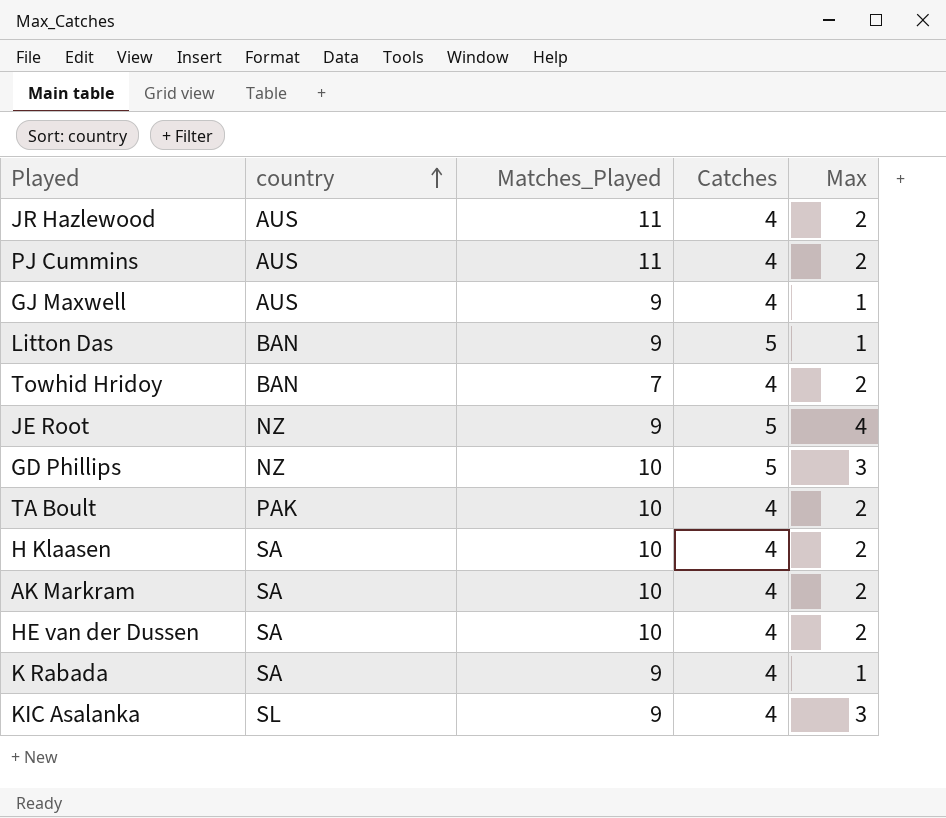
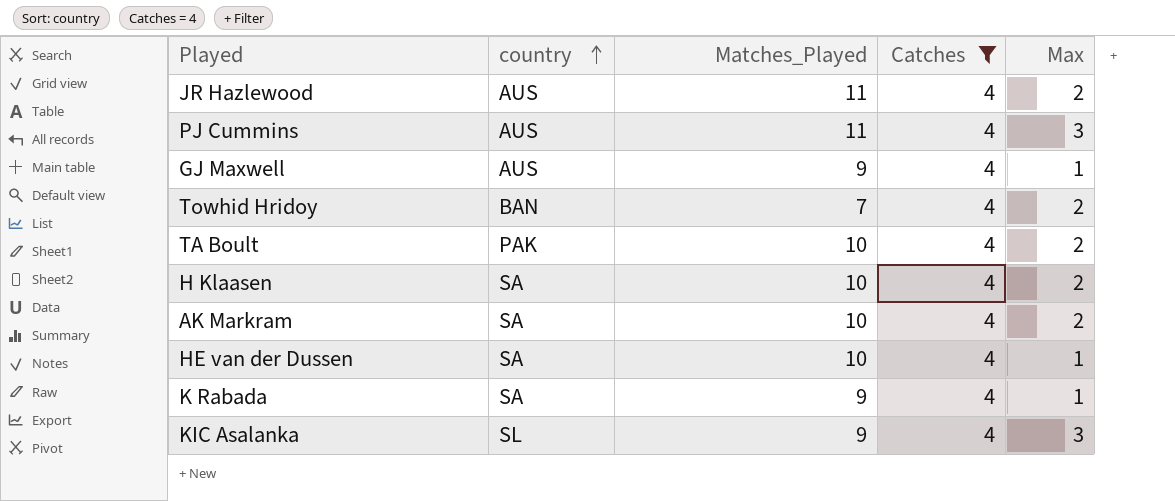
filter: none -> Catches = 4
PJ Cummins | Max: 2 -> 3
HE van der Dussen | Max: 2 -> 1

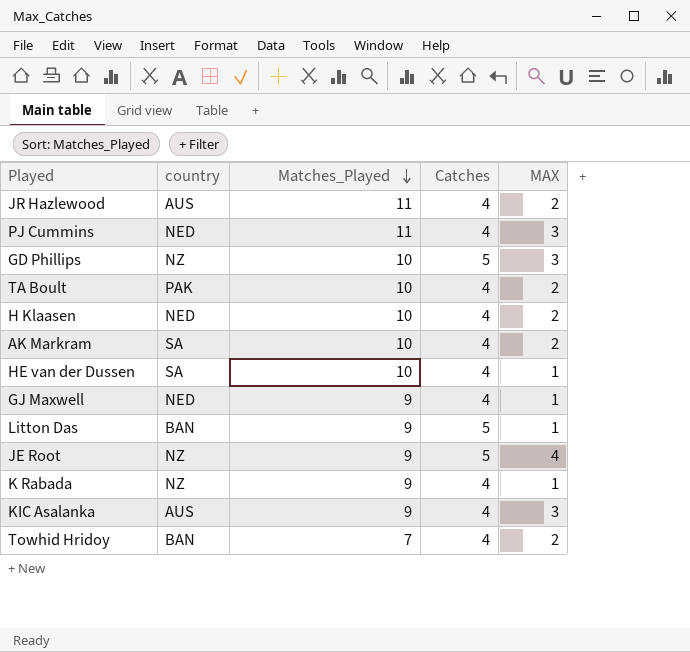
filter: Catches = 4 -> none
row order: country ascending -> Matches_Played descending
column name: Max -> MAX
PJ Cummins | country: AUS -> NED
H Klaasen | country: SA -> NED
GJ Maxwell | country: AUS -> NED
K Rabada | country: SA -> NZ
KIC Asalanka | country: SL -> AUS

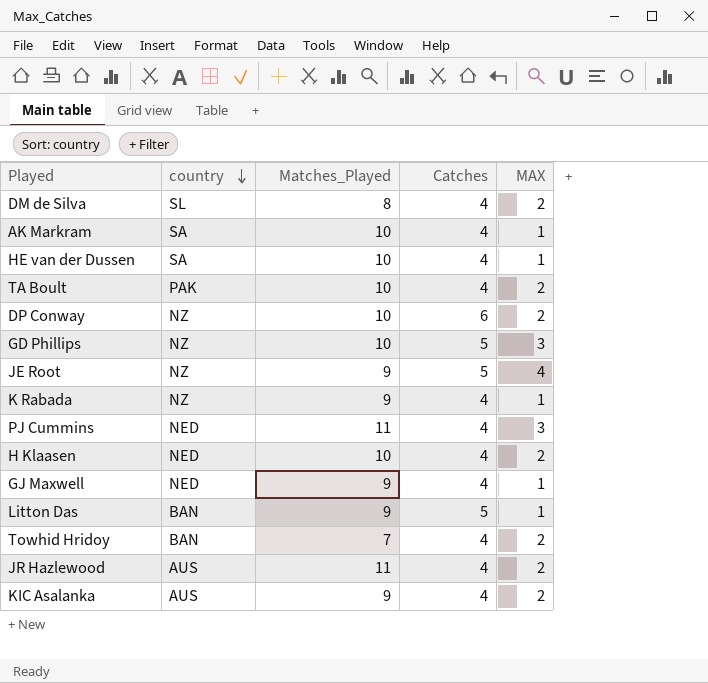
row order: Matches_Played descending -> country descending
row DM de Silva: none -> SL | 8 | 4 | 2
AK Markram | MAX: 2 -> 1
row DP Conway: none -> NZ | 10 | 6 | 2
KIC Asalanka | MAX: 3 -> 2

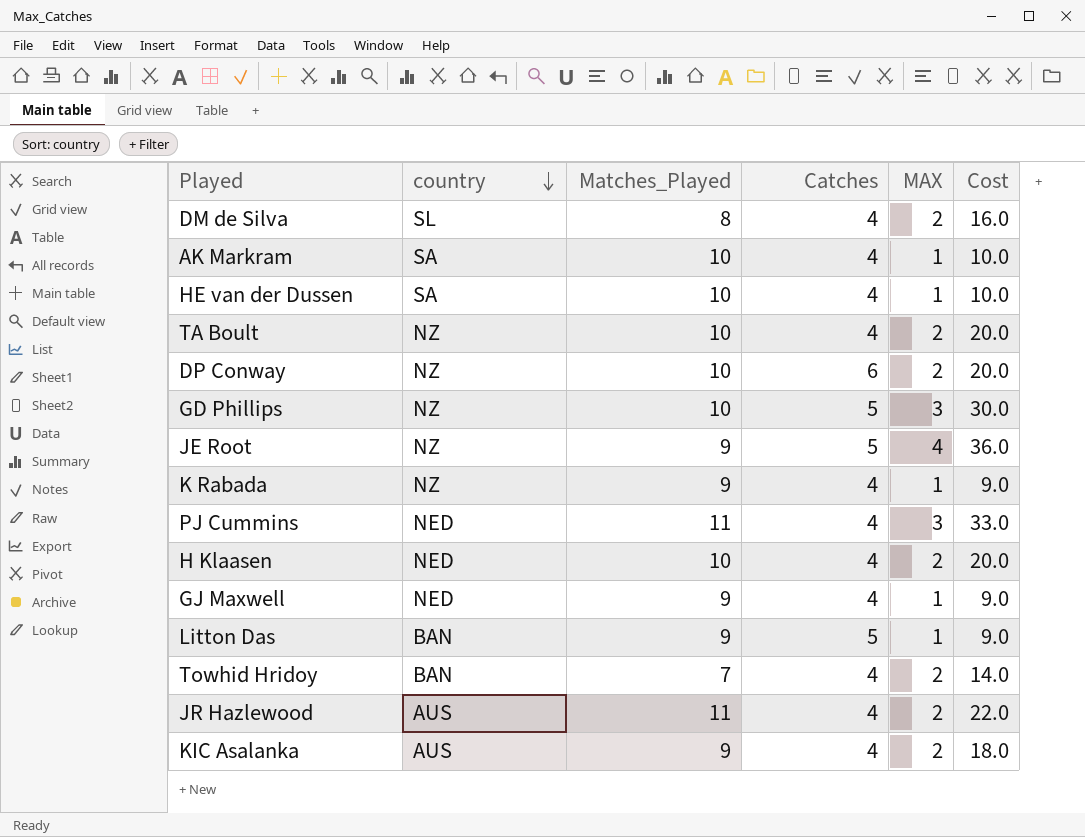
column Cost | formula: none -> [Matches_Played] * [MAX]
TA Boult | country: PAK -> NZ

